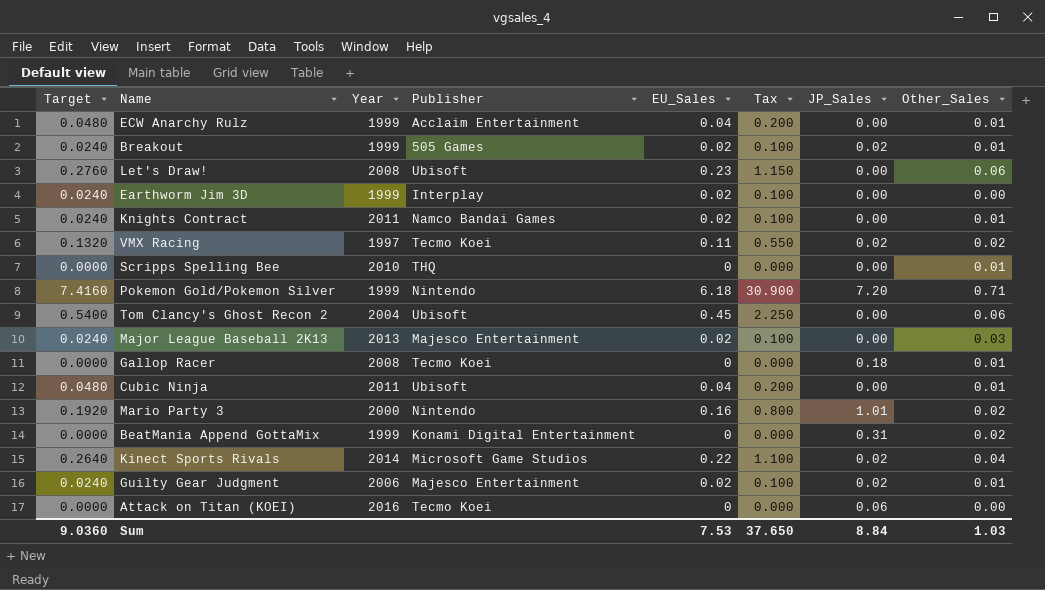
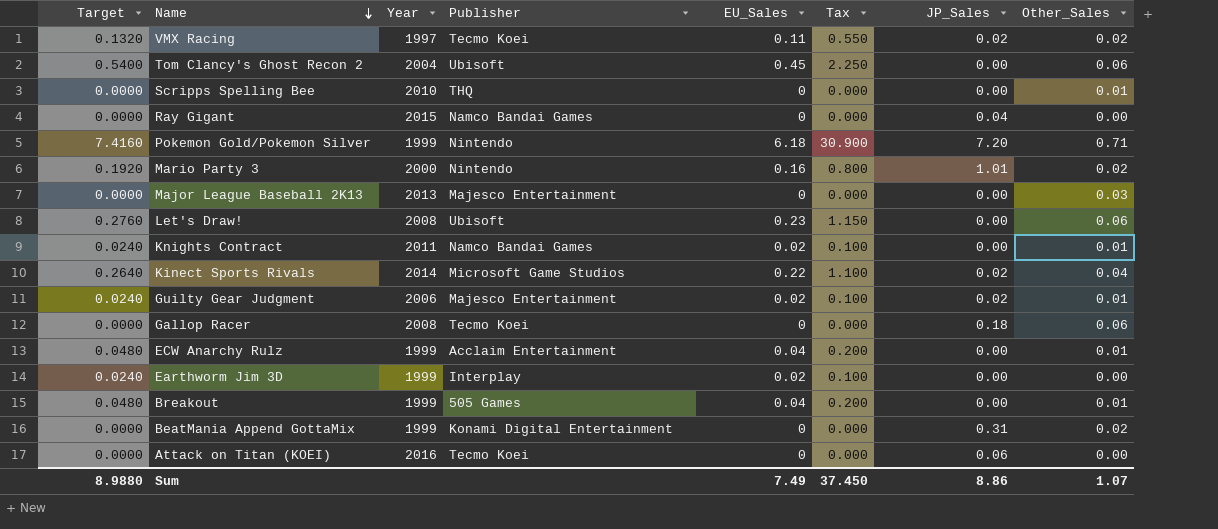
row order: none -> Name descending
row Cubic Ninja: 0.0480 | 2011 | Ubisoft | 0.04 | 0.200 | 0.00 | 0.01 -> none
row Ray Gigant: none -> 0.0000 | 2015 | Namco Bandai Games | 0 | 0.000 | 0.04 | 0.00
Major League Baseball 2K13 | Target: 0.0240 -> 0.0000
Major League Baseball 2K13 | EU_Sales: 0.02 -> 0
Major League Baseball 2K13 | Tax: 0.100 -> 0.000
Gallop Racer | Other_Sales: 0.01 -> 0.06
Breakout | Target: 0.0240 -> 0.0480
Breakout | EU_Sales: 0.02 -> 0.04
Breakout | Tax: 0.100 -> 0.200
Breakout | JP_Sales: 0.02 -> 0.00
Sum | Target: 9.0360 -> 8.9880
Sum | EU_Sales: 7.53 -> 7.49
Sum | Tax: 37.650 -> 37.450
Sum | JP_Sales: 8.84 -> 8.86
Sum | Other_Sales: 1.03 -> 1.07

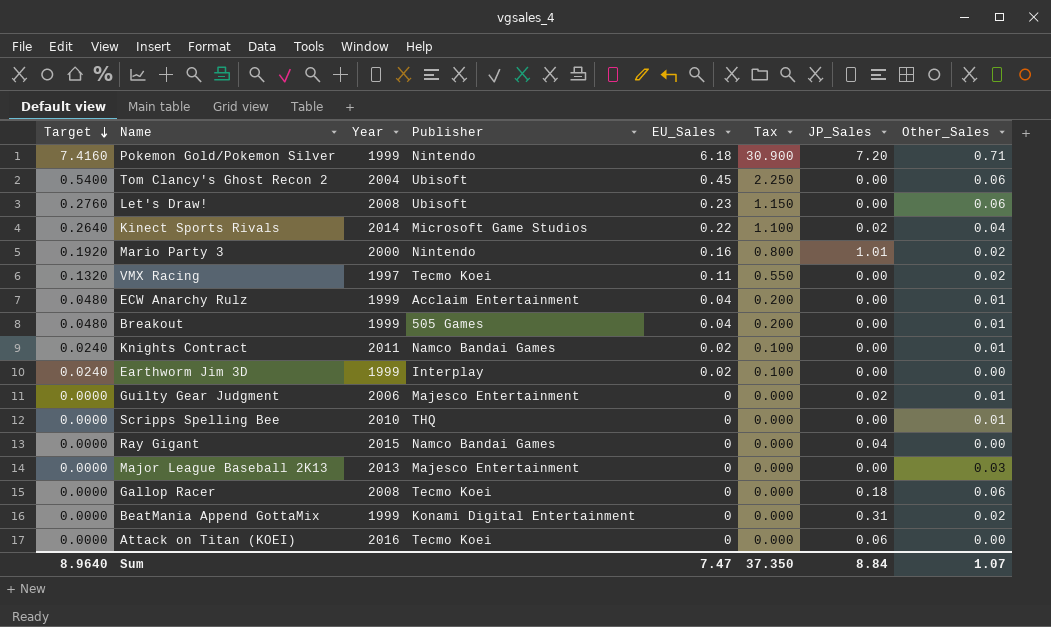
row order: Name descending -> Target descending
VMX Racing | JP_Sales: 0.02 -> 0.00
Guilty Gear Judgment | Target: 0.0240 -> 0.0000
Guilty Gear Judgment | EU_Sales: 0.02 -> 0
Guilty Gear Judgment | Tax: 0.100 -> 0.000
Sum | Target: 8.9880 -> 8.9640
Sum | EU_Sales: 7.49 -> 7.47
Sum | Tax: 37.450 -> 37.350
Sum | JP_Sales: 8.86 -> 8.84

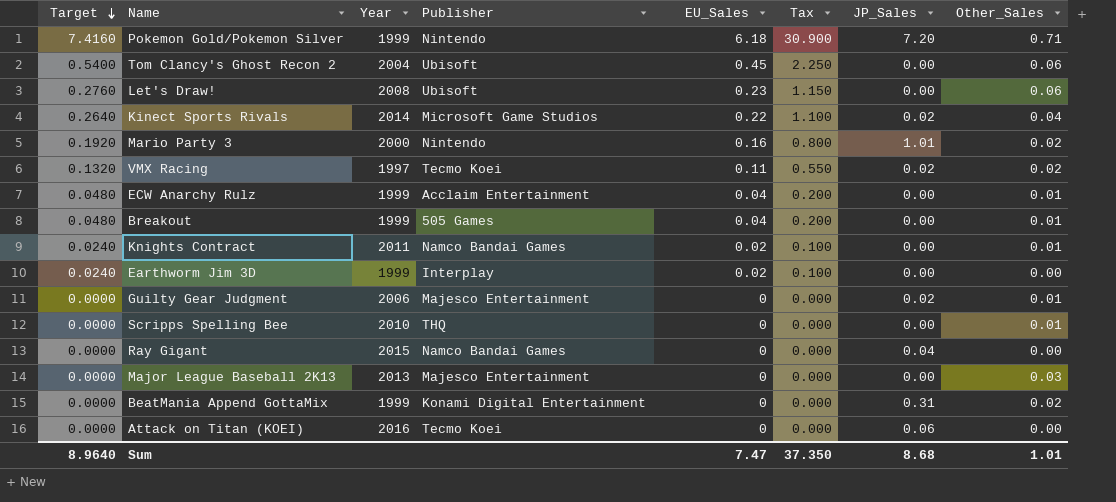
row Gallop Racer: 0.0000 | 2008 | Tecmo Koei | 0 | 0.000 | 0.18 | 0.06 -> none
VMX Racing | JP_Sales: 0.00 -> 0.02
Sum | JP_Sales: 8.84 -> 8.68
Sum | Other_Sales: 1.07 -> 1.01

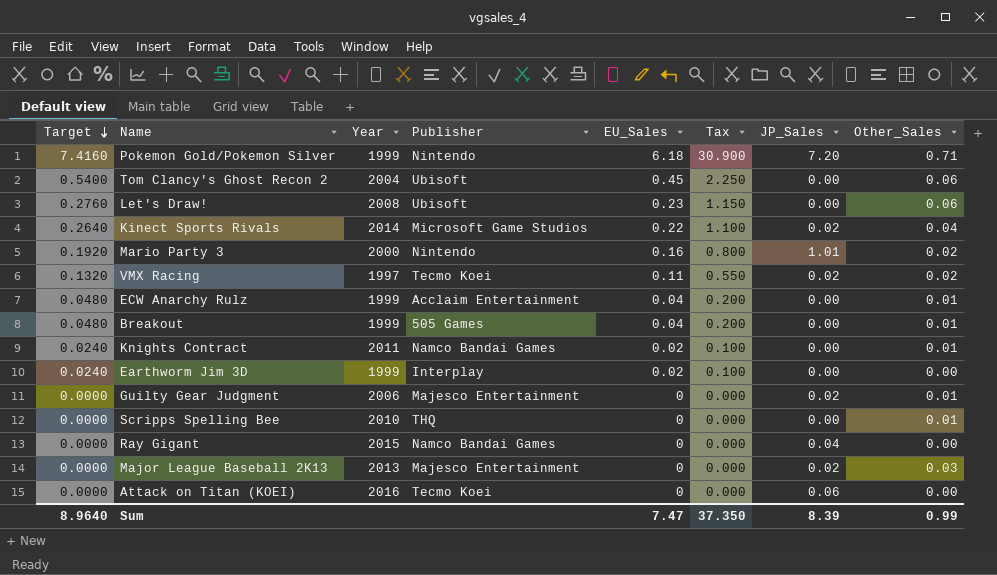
row BeatMania Append GottaMix: 0.0000 | 1999 | Konami Digital Entertainment | 0 | 0.000 | 0.31 | 0.02 -> none
Major League Baseball 2K13 | JP_Sales: 0.00 -> 0.02
Sum | JP_Sales: 8.68 -> 8.39
Sum | Other_Sales: 1.01 -> 0.99

